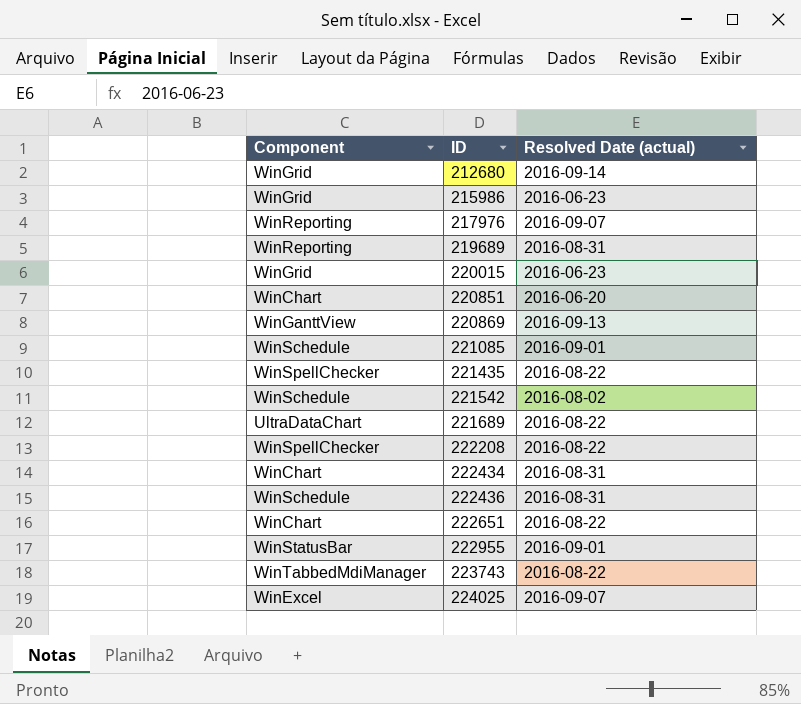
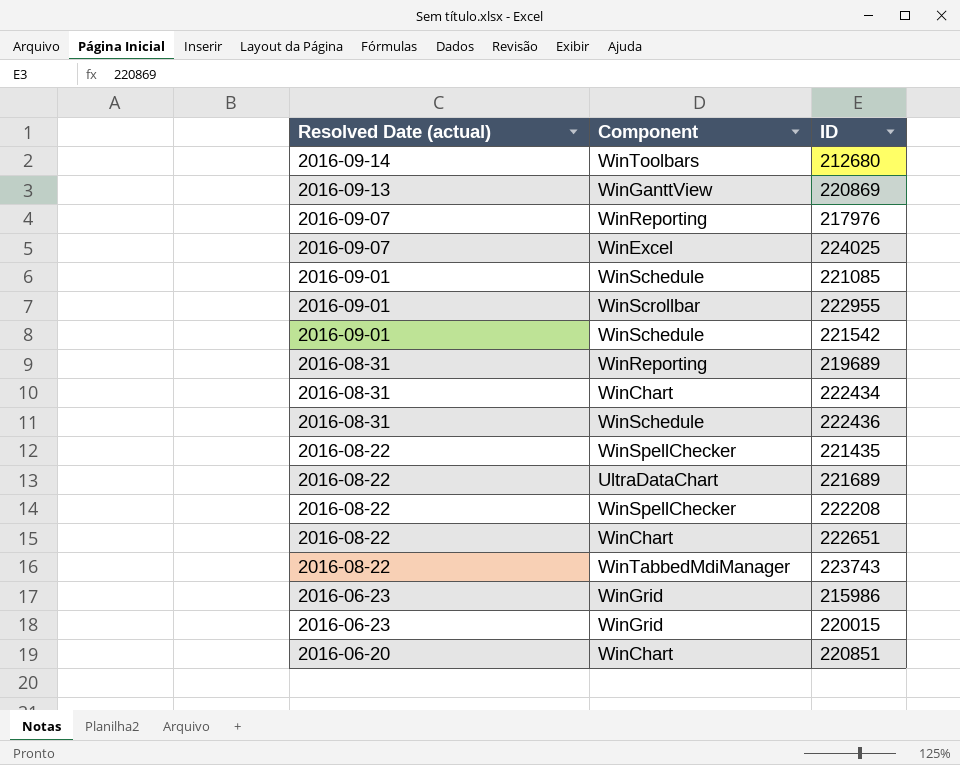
row order: ID ascending -> Resolved Date (actual) descending
column Resolved Date (actual) | position: 3 -> 1
212680 | Component: WinGrid -> WinToolbars
222955 | Component: WinStatusBar -> WinScrollbar
221542 | Resolved Date (actual): 2016-08-02 -> 2016-09-01

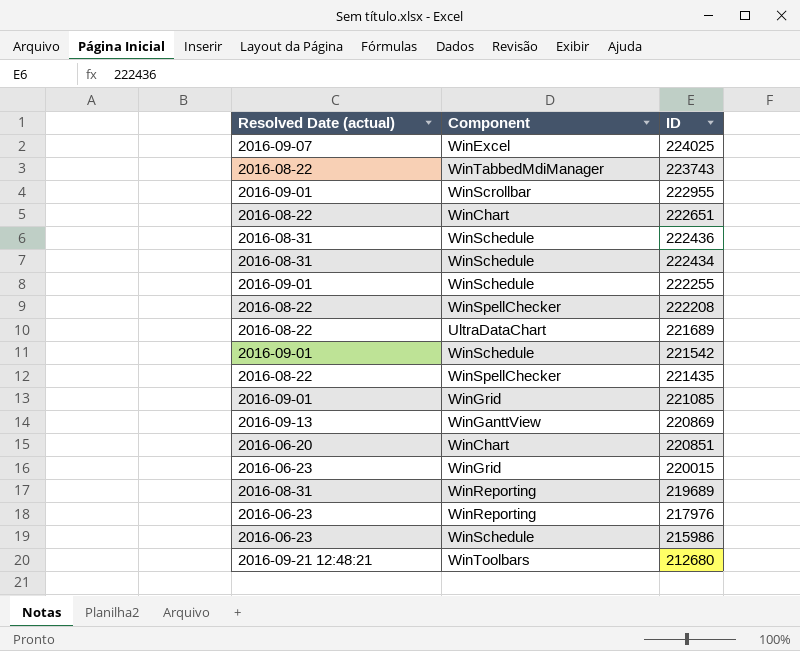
row order: Resolved Date (actual) descending -> ID descending
222434 | Component: WinChart -> WinSchedule
row 222255: none -> 2016-09-01 | WinSchedule
221085 | Component: WinSchedule -> WinGrid
217976 | Resolved Date (actual): 2016-09-07 -> 2016-06-23
215986 | Component: WinGrid -> WinSchedule
212680 | Resolved Date (actual): 2016-09-14 -> 2016-09-21 12:48:21

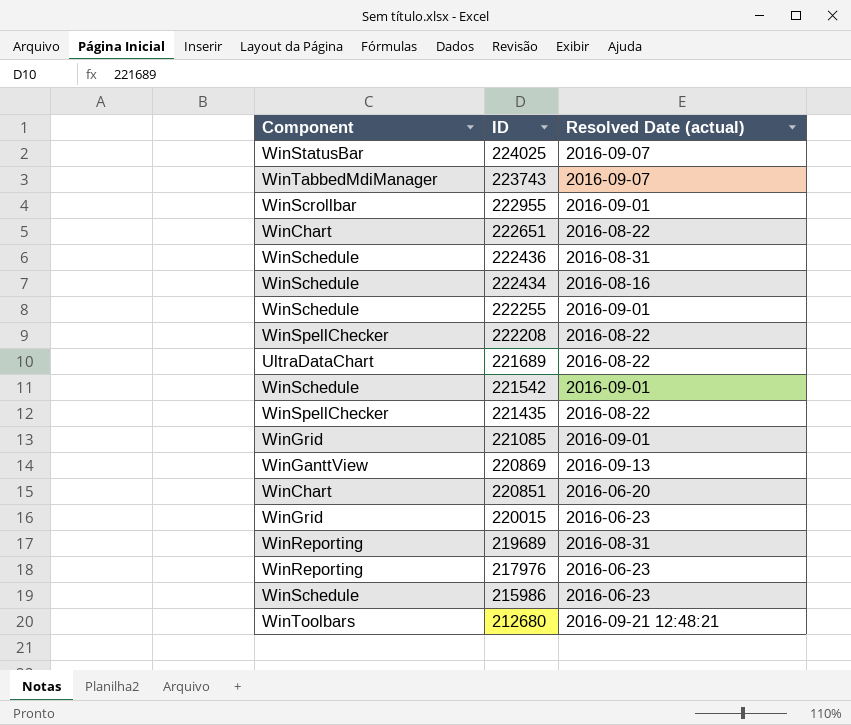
column Resolved Date (actual) | position: 1 -> 3
224025 | Component: WinExcel -> WinStatusBar
223743 | Resolved Date (actual): 2016-08-22 -> 2016-09-07
222434 | Resolved Date (actual): 2016-08-31 -> 2016-08-16

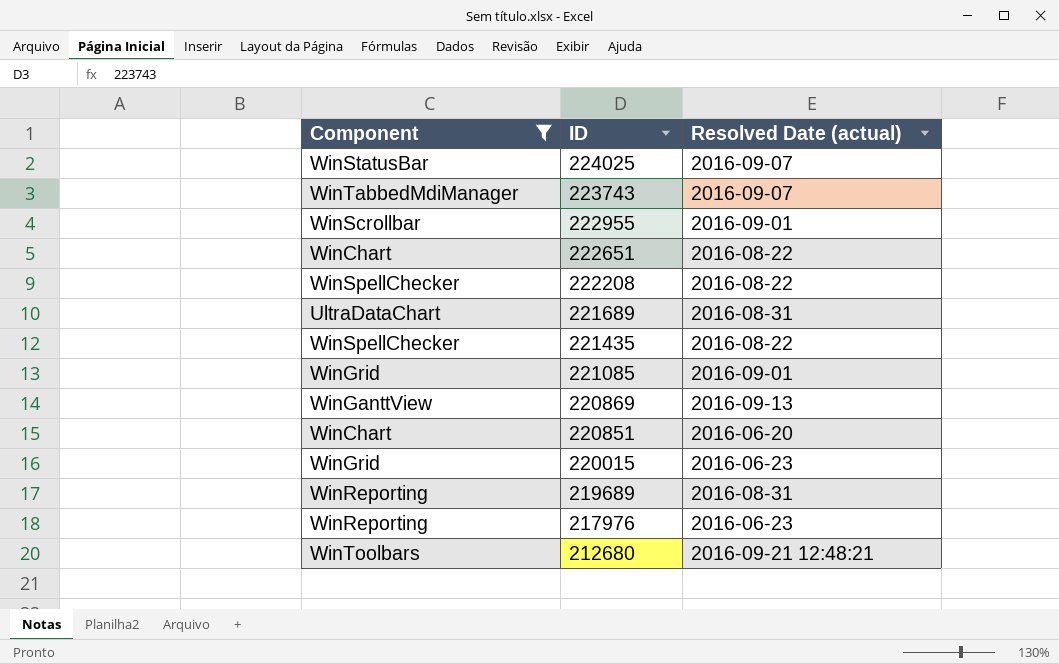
filter: none -> Component != WinSchedule
221689 | Resolved Date (actual): 2016-08-22 -> 2016-08-31

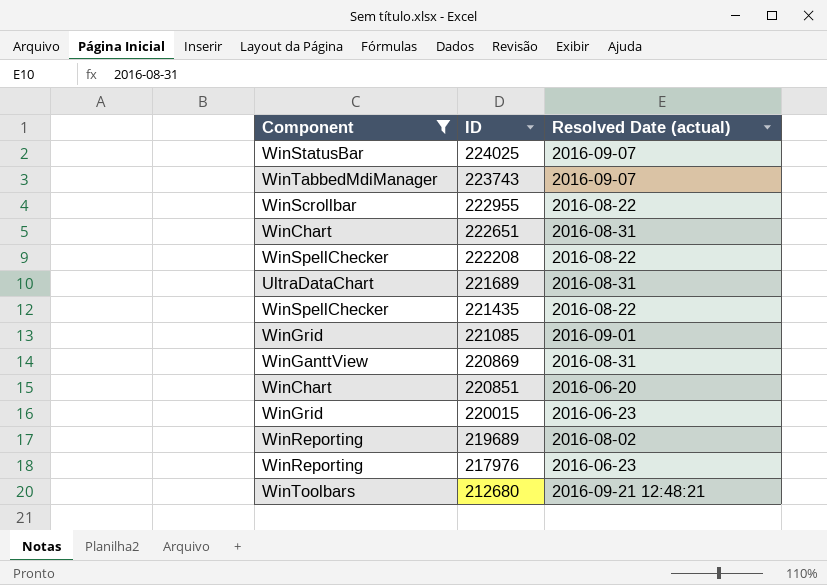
222955 | Resolved Date (actual): 2016-09-01 -> 2016-08-22
222651 | Resolved Date (actual): 2016-08-22 -> 2016-08-31
220869 | Resolved Date (actual): 2016-09-13 -> 2016-08-31
219689 | Resolved Date (actual): 2016-08-31 -> 2016-08-02

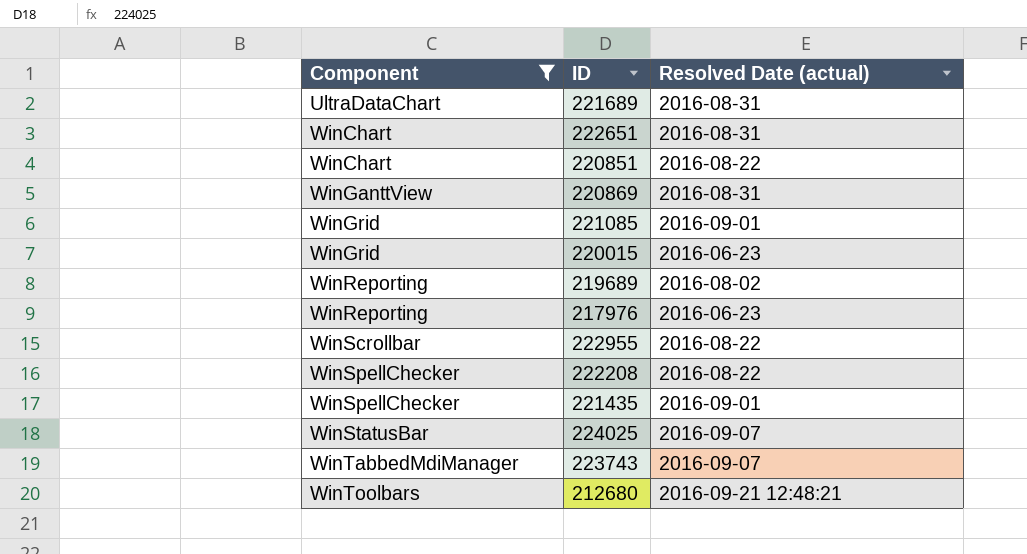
row order: ID descending -> Component ascending
220851 | Resolved Date (actual): 2016-06-20 -> 2016-08-22
221435 | Resolved Date (actual): 2016-08-22 -> 2016-09-01

